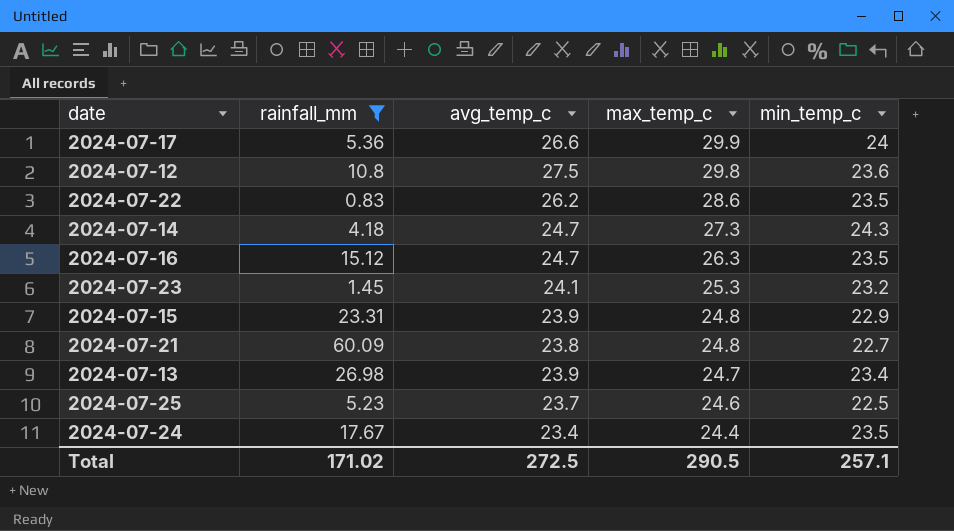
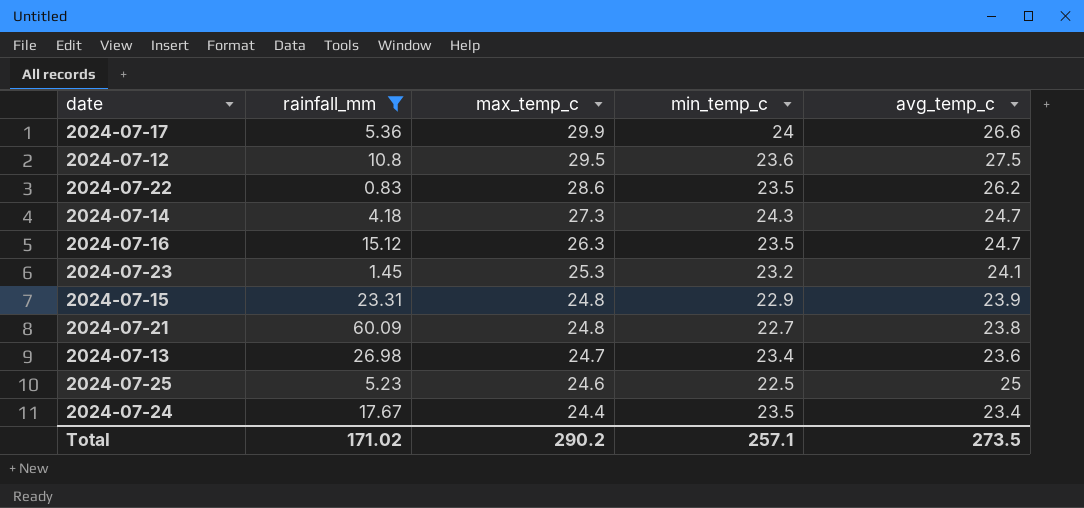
column avg_temp_c | position: 3 -> 5
2024-07-12 | max_temp_c: 29.8 -> 29.5
2024-07-13 | avg_temp_c: 23.9 -> 23.6
2024-07-25 | avg_temp_c: 23.7 -> 25
Total | max_temp_c: 290.5 -> 290.2
Total | avg_temp_c: 272.5 -> 273.5

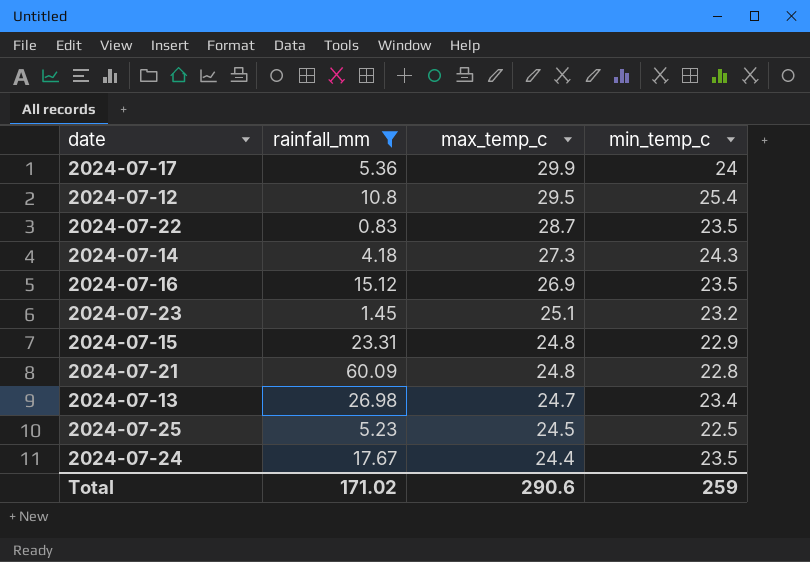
column avg_temp_c | position: 5 -> none
2024-07-12 | min_temp_c: 23.6 -> 25.4
2024-07-22 | max_temp_c: 28.6 -> 28.7
2024-07-16 | max_temp_c: 26.3 -> 26.9
2024-07-23 | max_temp_c: 25.3 -> 25.1
2024-07-21 | min_temp_c: 22.7 -> 22.8
2024-07-25 | max_temp_c: 24.6 -> 24.5
Total | max_temp_c: 290.2 -> 290.6
Total | min_temp_c: 257.1 -> 259

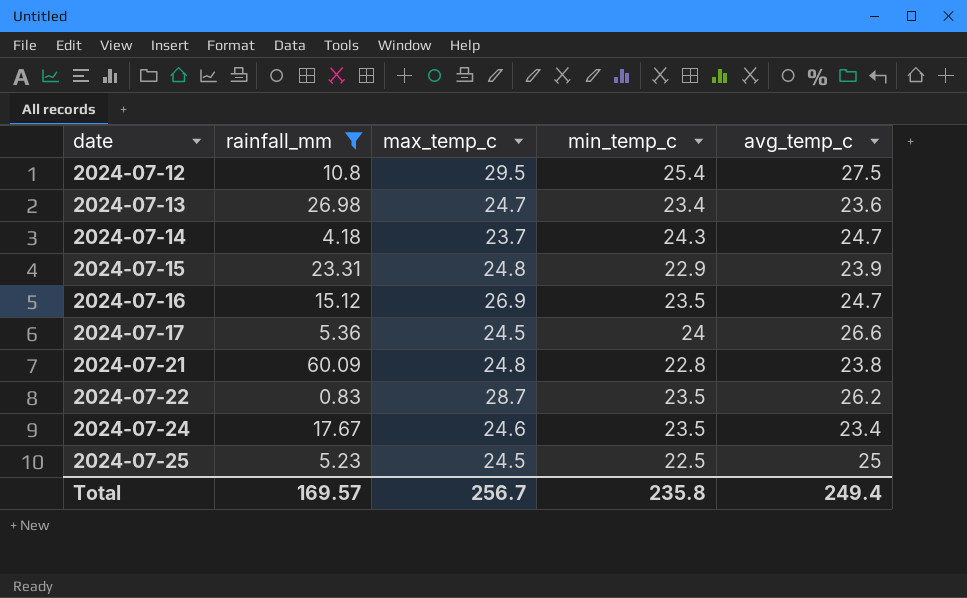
row order: max_temp_c descending -> date ascending
column avg_temp_c | position: none -> 5
row 2024-07-23: 1.45 | 25.1 | 23.2 -> none
2024-07-14 | max_temp_c: 27.3 -> 23.7
2024-07-17 | max_temp_c: 29.9 -> 24.5
2024-07-24 | max_temp_c: 24.4 -> 24.6
Total | rainfall_mm: 171.02 -> 169.57
Total | max_temp_c: 290.6 -> 256.7
Total | min_temp_c: 259 -> 235.8

